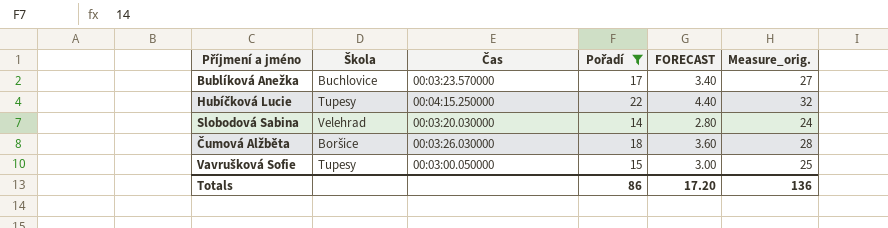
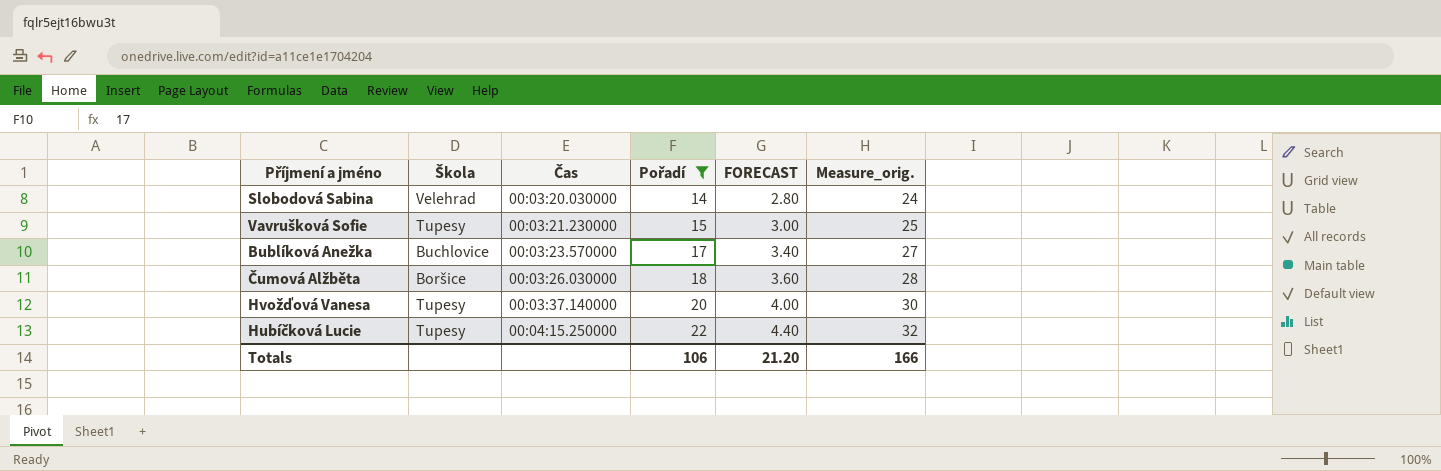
row order: none -> Čas ascending
Vavrušková Sofie | Čas: 00:03:00.050000 -> 00:03:21.230000
row Hvožďová Vanesa: none -> Tupesy | 00:03:37.140000 | 20 | 4.00 | 30
Totals | Pořadí: 86 -> 106
Totals | FORECAST: 17.20 -> 21.20
Totals | Measure_orig.: 136 -> 166

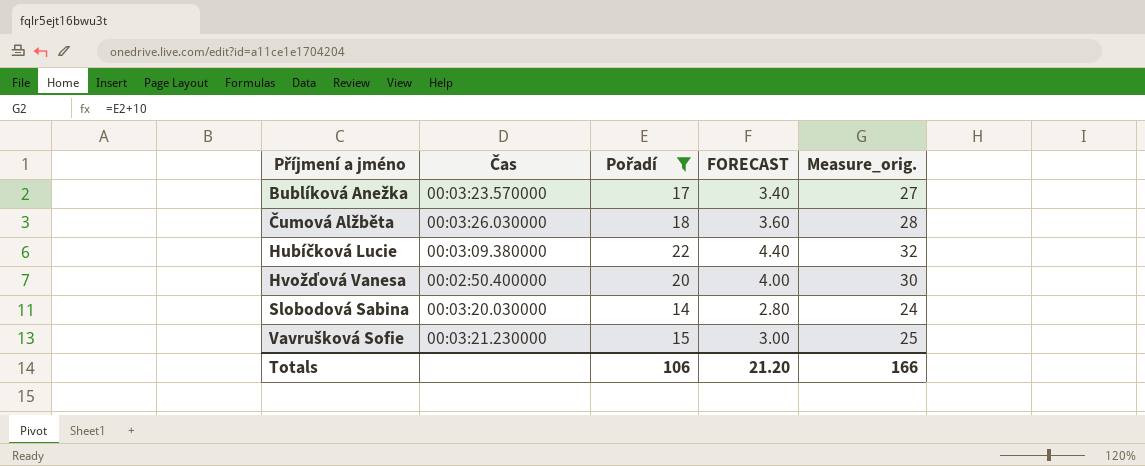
row order: Čas ascending -> Příjmení a jméno ascending
column Škola | position: 2 -> none
Hubíčková Lucie | Čas: 00:04:15.250000 -> 00:03:09.380000
Hvožďová Vanesa | Čas: 00:03:37.140000 -> 00:02:50.400000

